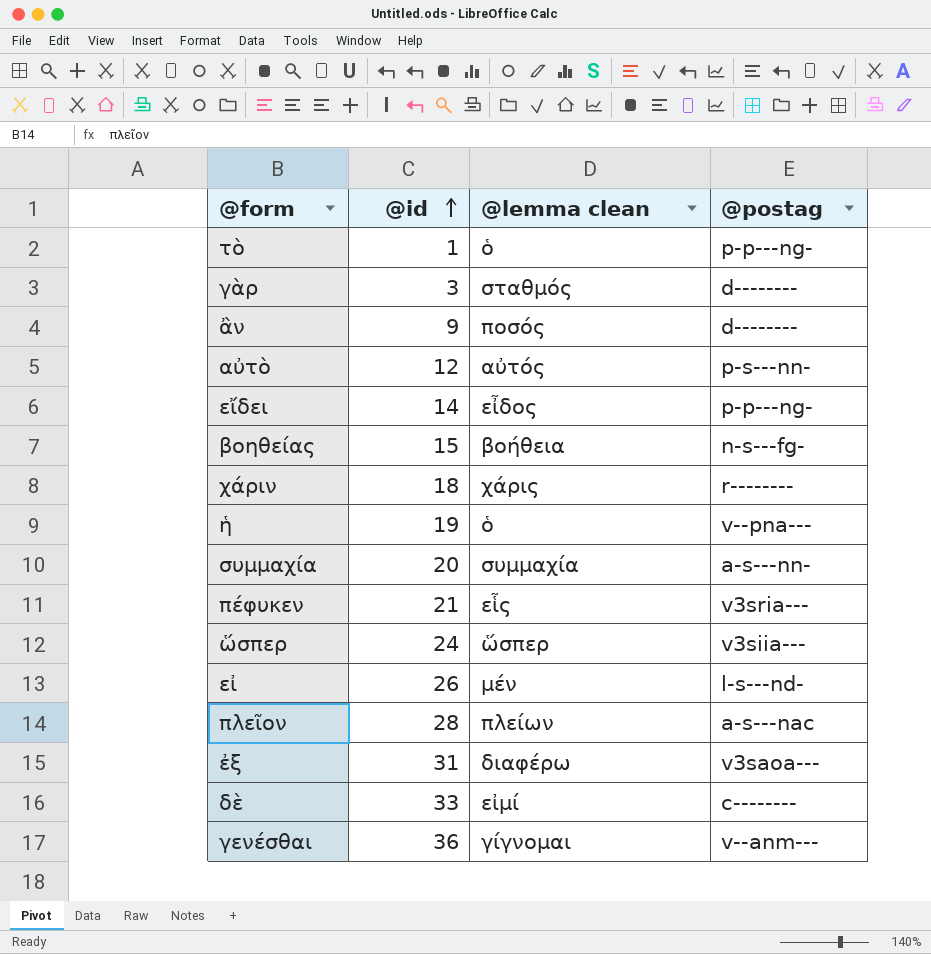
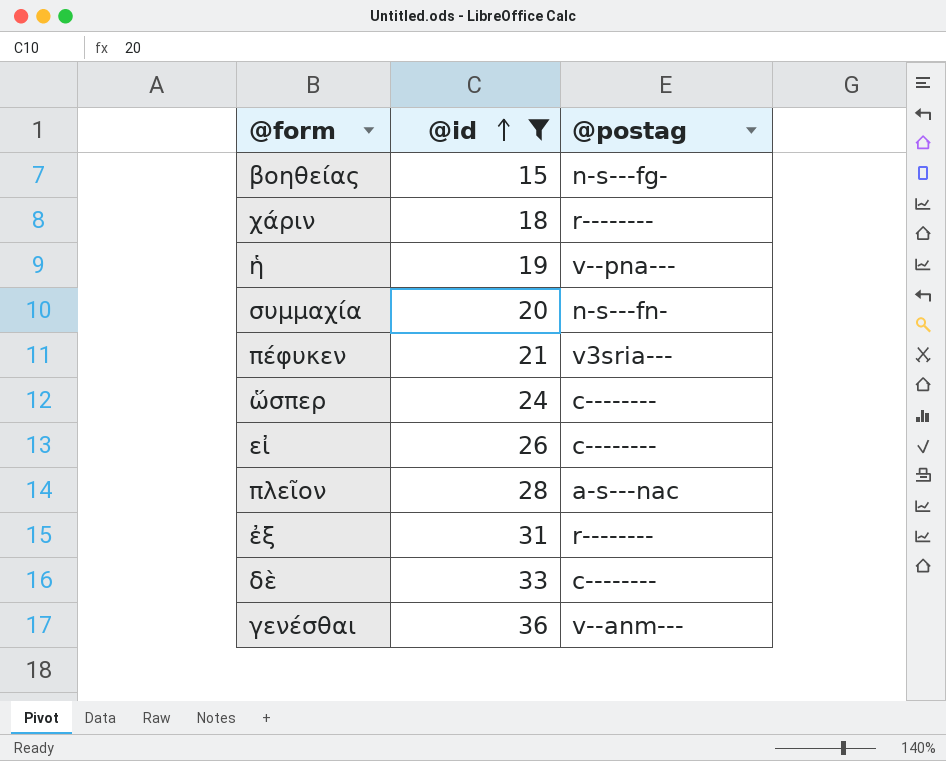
filter: none -> @id >= 15
column @lemma clean | position: 3 -> none
συμμαχία | @postag: a-s---nn- -> n-s---fn-
ὥσπερ | @postag: v3siia--- -> c--------
εἰ | @postag: l-s---nd- -> c--------
ἐξ | @postag: v3saoa--- -> r--------

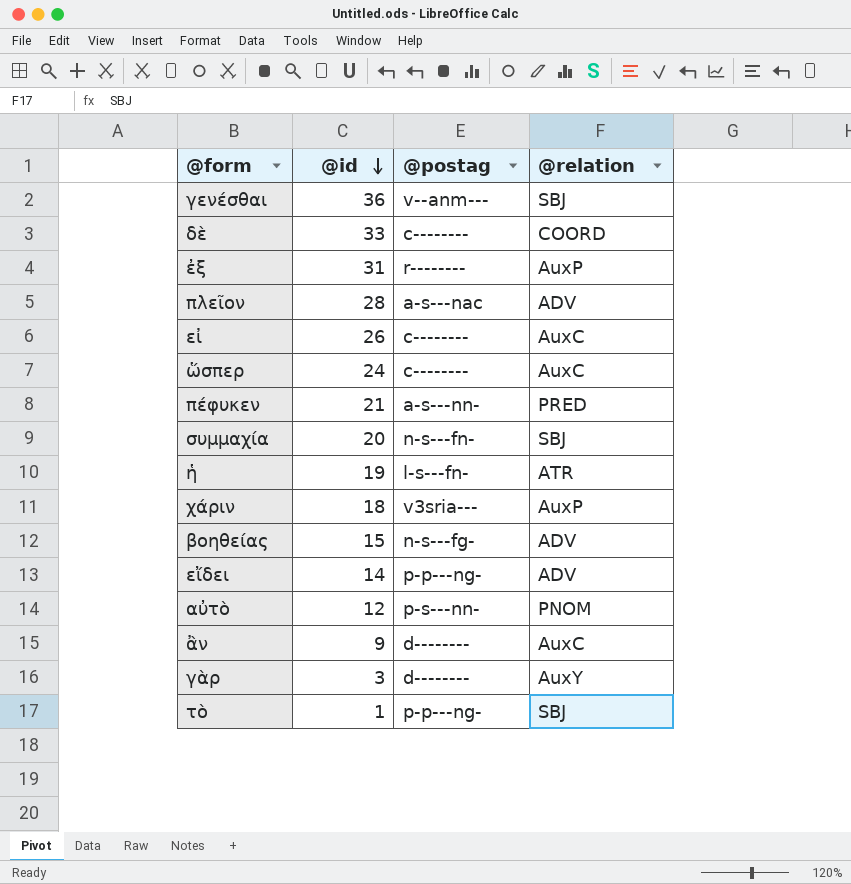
filter: @id >= 15 -> none
row order: @id ascending -> @id descending
column @relation | position: none -> 4
πέφυκεν | @postag: v3sria--- -> a-s---nn-
ἡ | @postag: v--pna--- -> l-s---fn-
χάριν | @postag: r-------- -> v3sria---

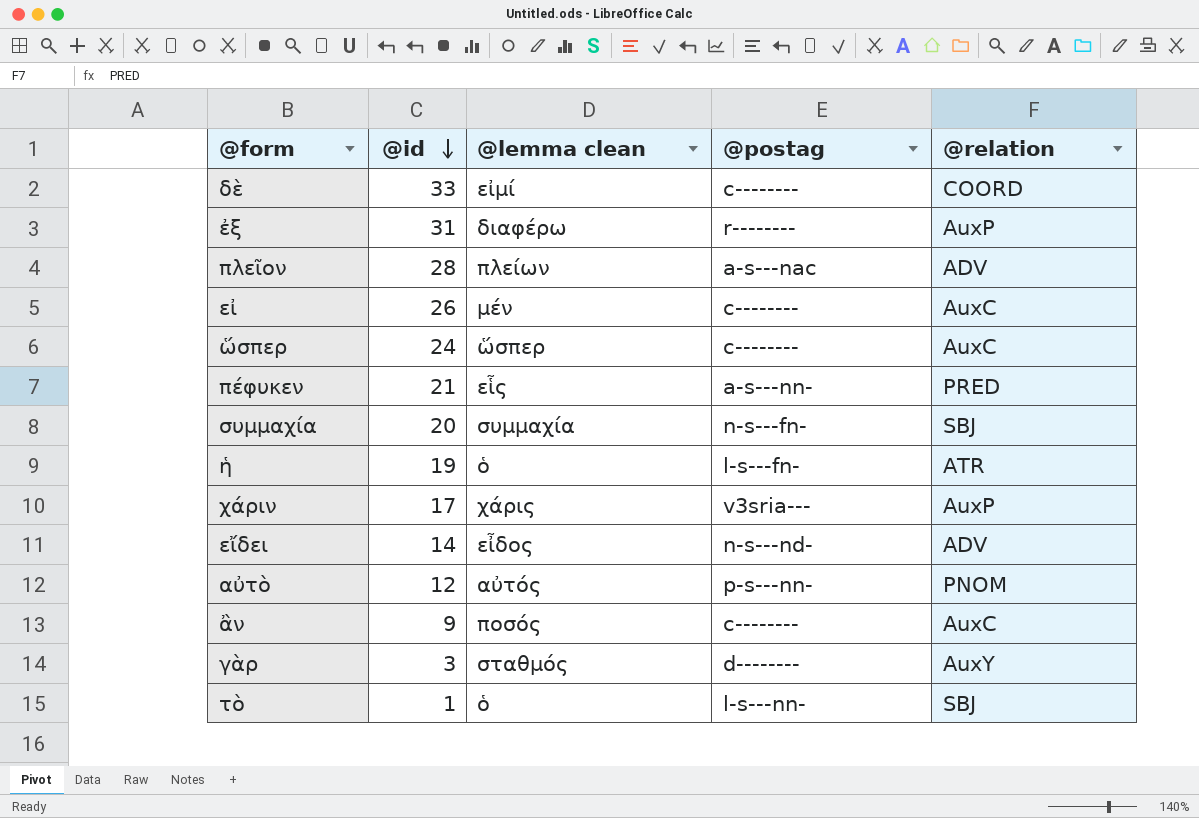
column @lemma clean | position: none -> 3
row γενέσθαι: 36 | v--anm--- | SBJ -> none
row βοηθείας: 15 | n-s---fg- | ADV -> none
χάριν | @id: 18 -> 17
εἴδει | @postag: p-p---ng- -> n-s---nd-
ἂν | @postag: d-------- -> c--------
τὸ | @postag: p-p---ng- -> l-s---nn-

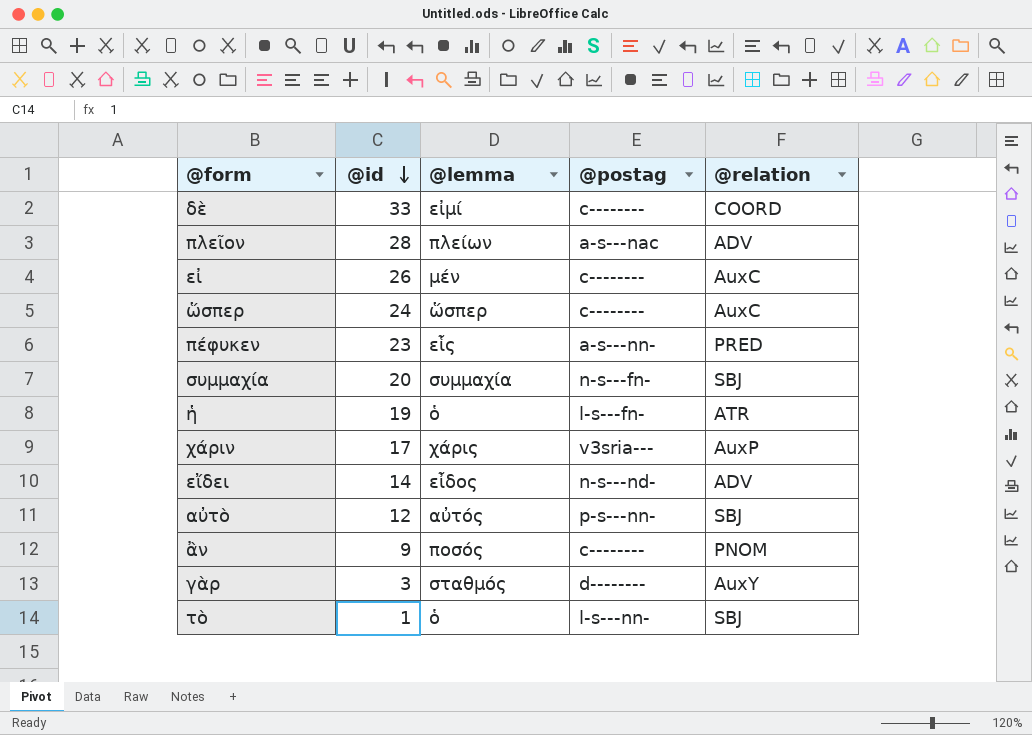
column name: @lemma clean -> @lemma
row ἐξ: 31 | διαφέρω | r-------- | AuxP -> none
πέφυκεν | @id: 21 -> 23
αὐτὸ | @relation: PNOM -> SBJ
ἂν | @relation: AuxC -> PNOM

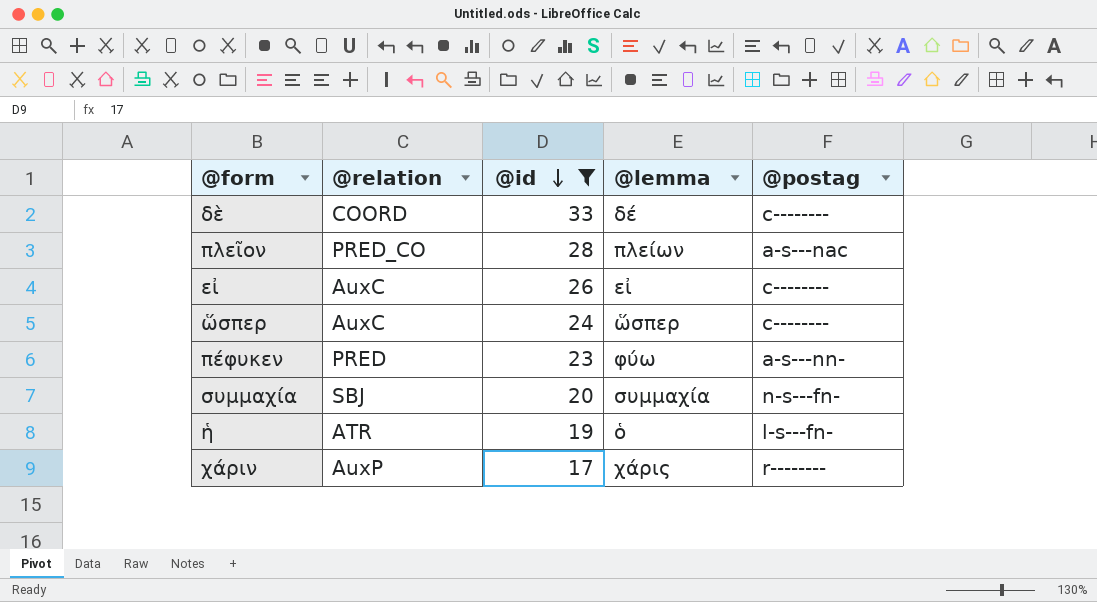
filter: none -> @id >= 17
column @relation | position: 5 -> 2
δὲ | @lemma: εἰμί -> δέ
πλεῖον | @relation: ADV -> PRED_CO
εἰ | @lemma: μέν -> εἰ
πέφυκεν | @lemma: εἷς -> φύω
χάριν | @postag: v3sria--- -> r--------

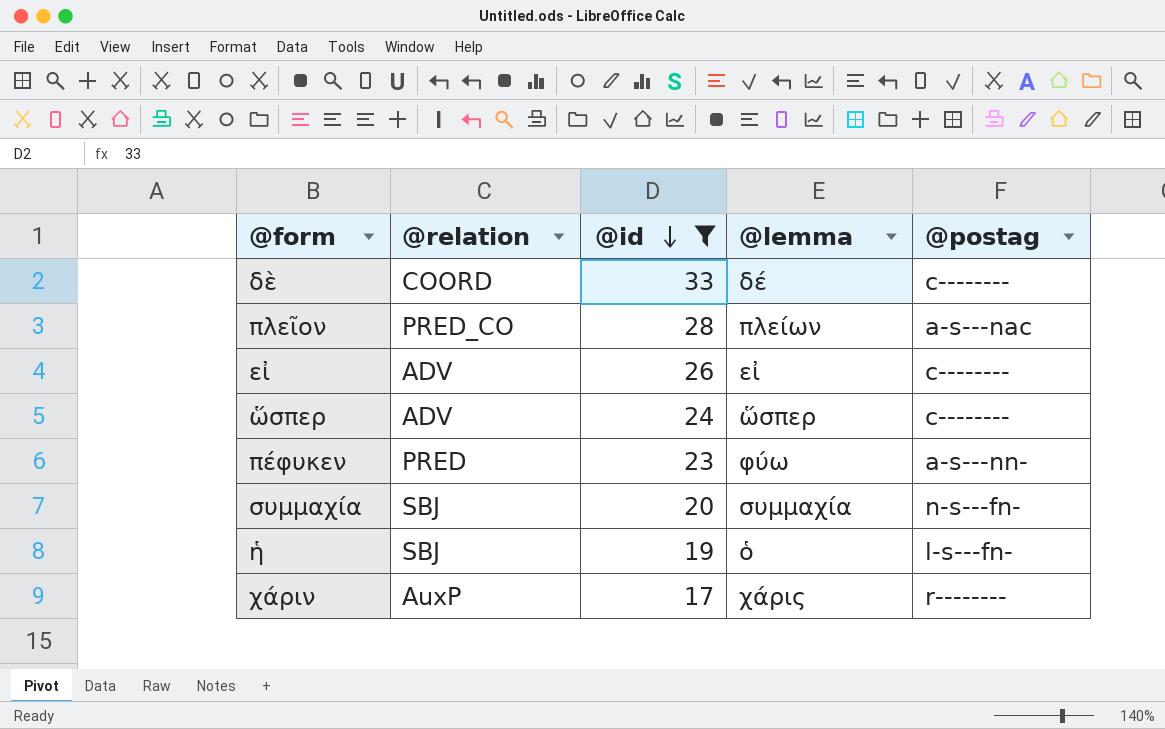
εἰ | @relation: AuxC -> ADV
ὥσπερ | @relation: AuxC -> ADV
ἡ | @relation: ATR -> SBJ

